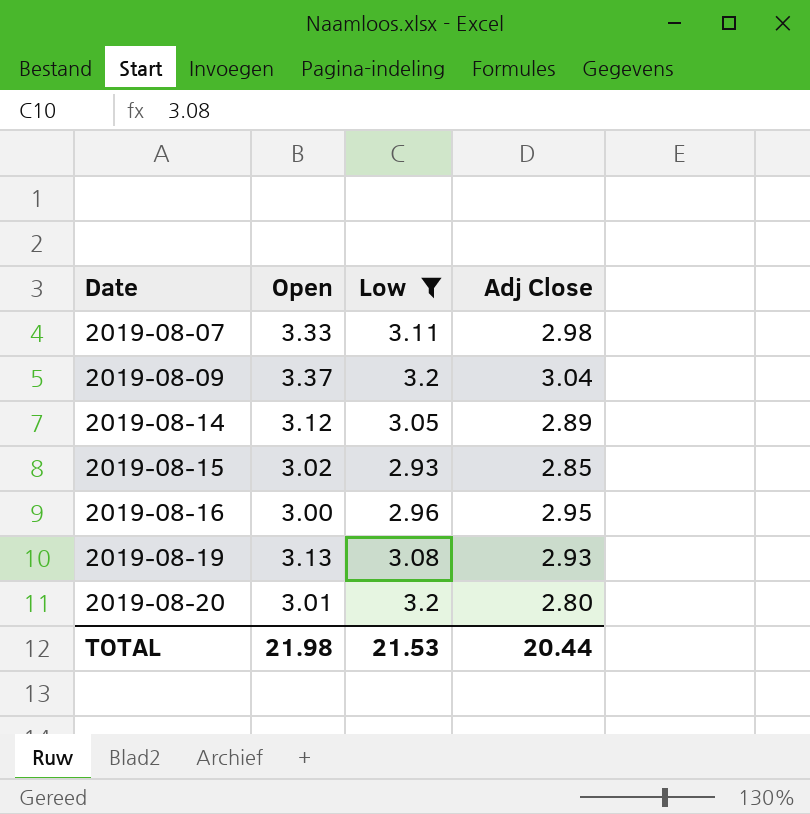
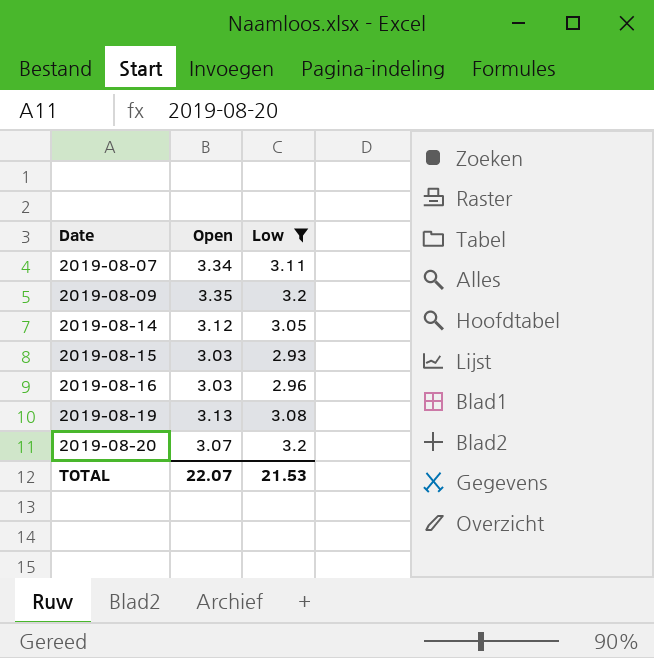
column Adj Close | position: 4 -> none
2019-08-07 | Open: 3.33 -> 3.34
2019-08-09 | Open: 3.37 -> 3.35
2019-08-15 | Open: 3.02 -> 3.03
2019-08-16 | Open: 3.00 -> 3.03
2019-08-20 | Open: 3.01 -> 3.07
TOTAL | Open: 21.98 -> 22.07

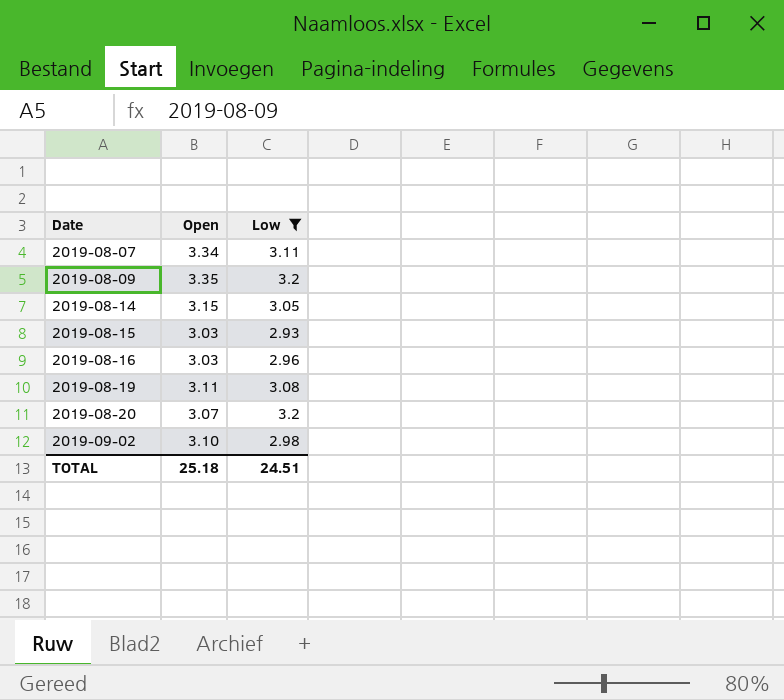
2019-08-14 | Open: 3.12 -> 3.15
2019-08-19 | Open: 3.13 -> 3.11
row 2019-09-02: none -> 3.10 | 2.98
TOTAL | Open: 22.07 -> 25.18
TOTAL | Low: 21.53 -> 24.51

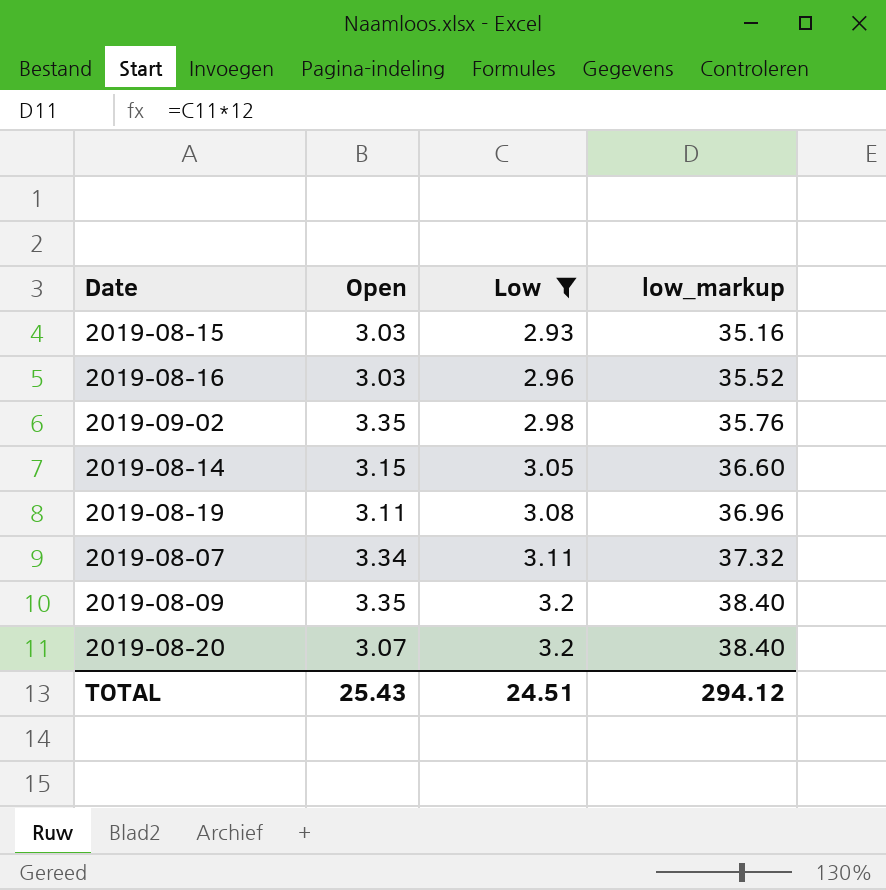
row order: Date ascending -> Low ascending
column low_markup | formula: none -> [Low] * 12
2019-09-02 | Open: 3.10 -> 3.35
TOTAL | Open: 25.18 -> 25.43

